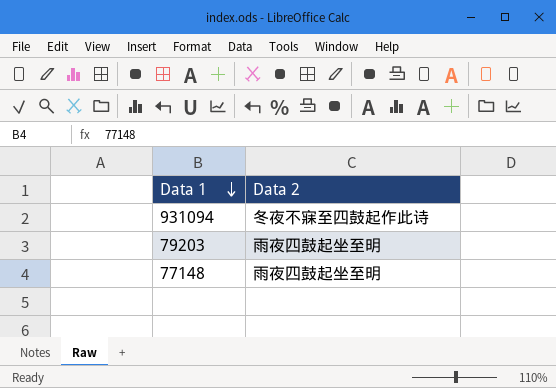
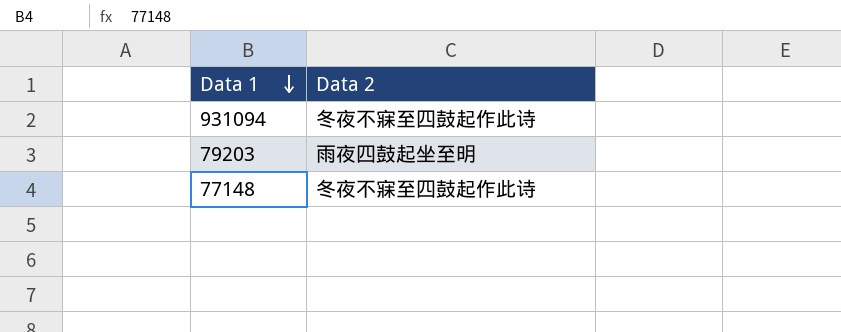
77148 | Data 2: 雨夜四鼓起坐至明 -> 冬夜不寐至四鼓起作此诗

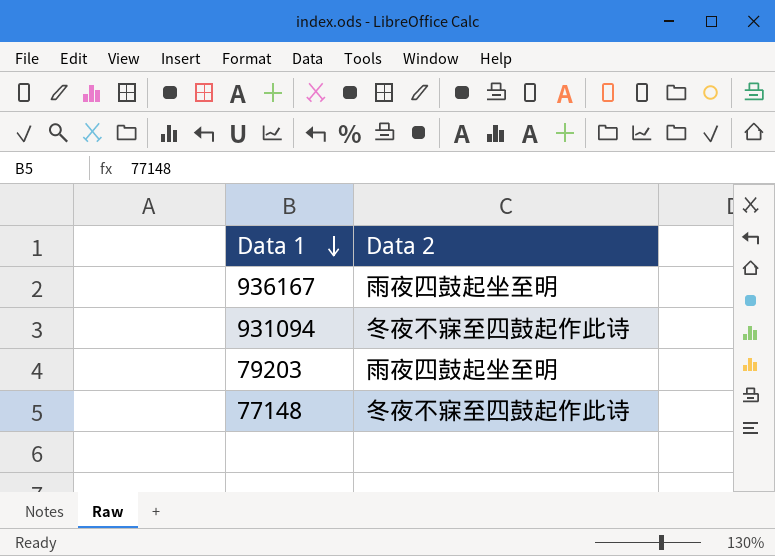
row 936167: none -> 雨夜四鼓起坐至明

